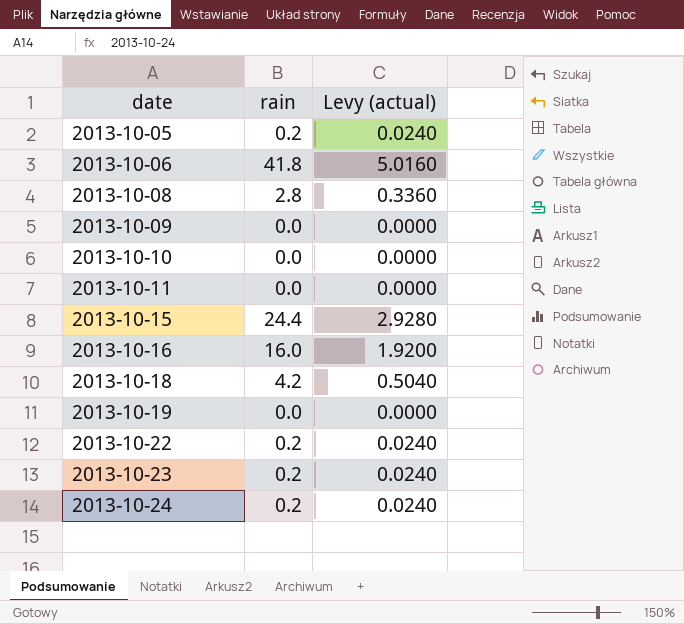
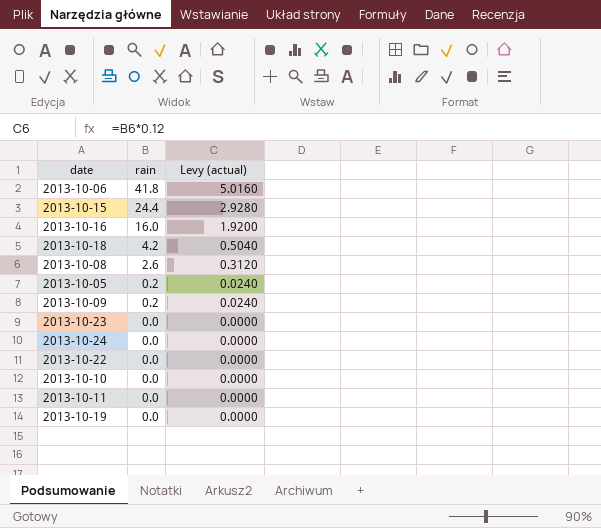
row order: date ascending -> rain descending
2013-10-08 | rain: 2.8 -> 2.6
2013-10-08 | Levy (actual): 0.3360 -> 0.3120
2013-10-09 | rain: 0.0 -> 0.2
2013-10-09 | Levy (actual): 0.0000 -> 0.0240
2013-10-23 | rain: 0.2 -> 0.0
2013-10-23 | Levy (actual): 0.0240 -> 0.0000
2013-10-24 | rain: 0.2 -> 0.0
2013-10-24 | Levy (actual): 0.0240 -> 0.0000
2013-10-22 | rain: 0.2 -> 0.0
2013-10-22 | Levy (actual): 0.0240 -> 0.0000

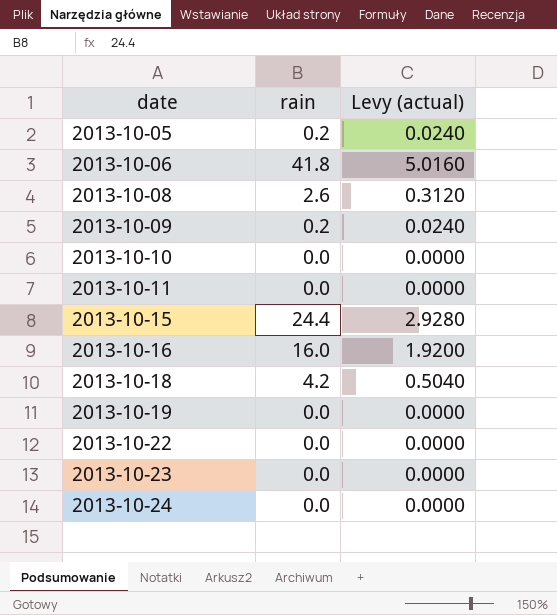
row order: rain descending -> date ascending

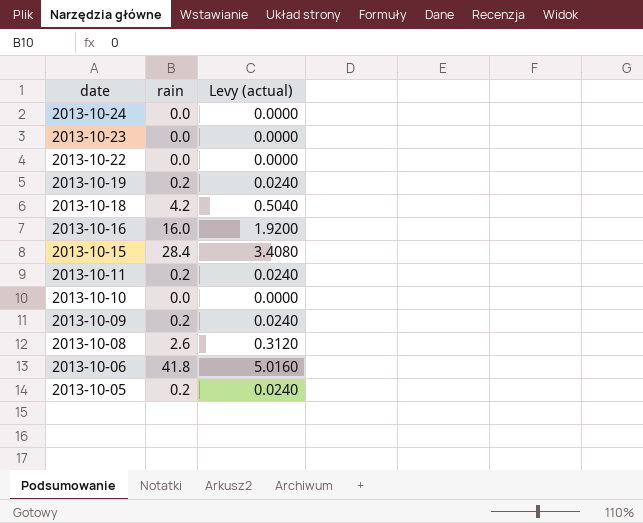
row order: date ascending -> date descending
2013-10-19 | rain: 0.0 -> 0.2
2013-10-19 | Levy (actual): 0.0000 -> 0.0240
2013-10-15 | rain: 24.4 -> 28.4
2013-10-15 | Levy (actual): 2.9280 -> 3.4080
2013-10-11 | rain: 0.0 -> 0.2
2013-10-11 | Levy (actual): 0.0000 -> 0.0240

